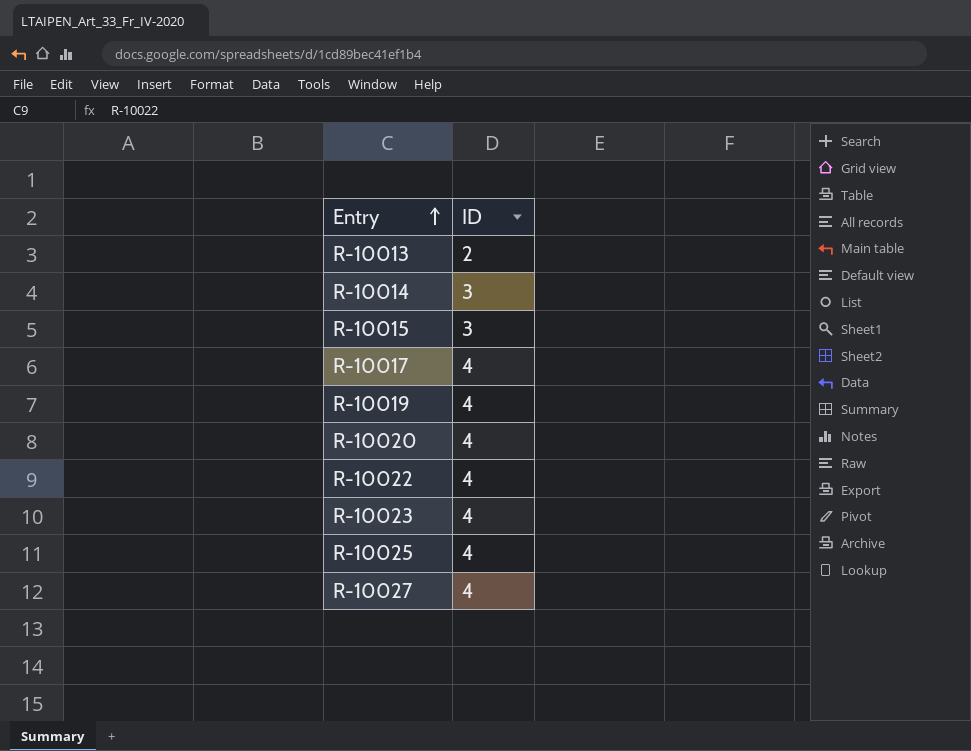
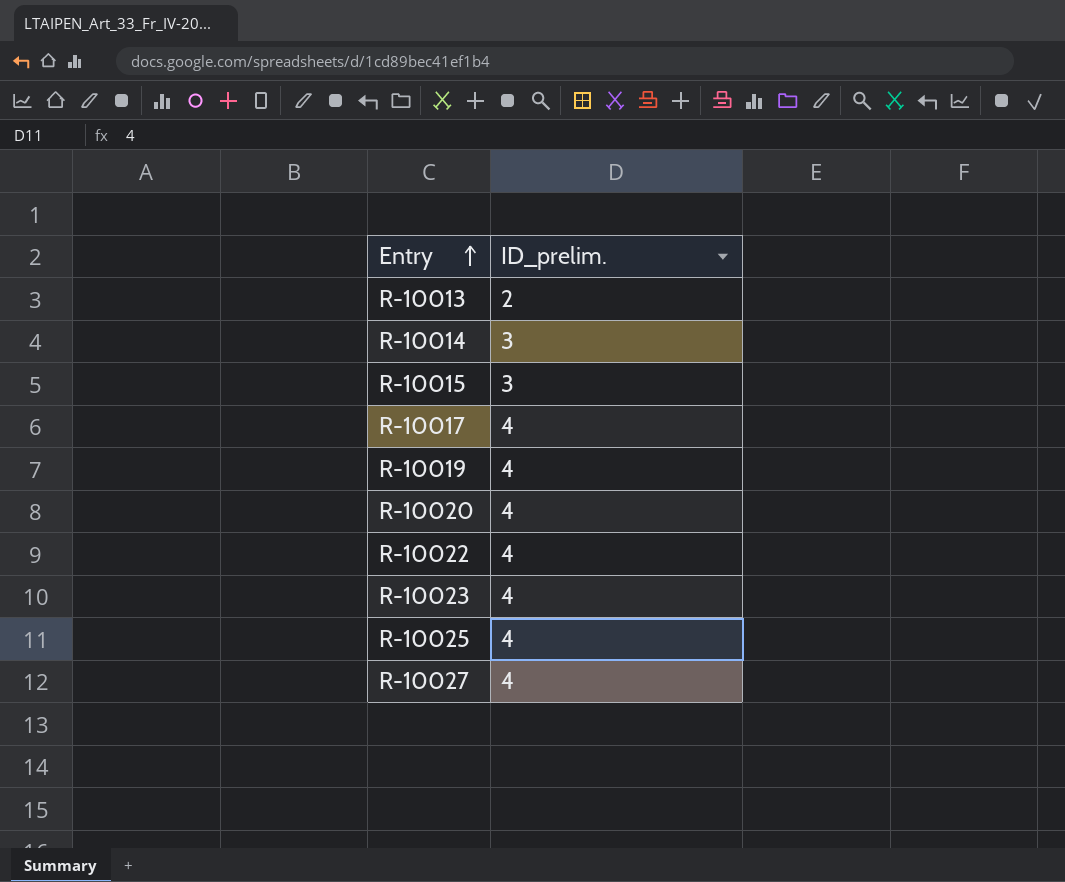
column name: ID -> ID_prelim.

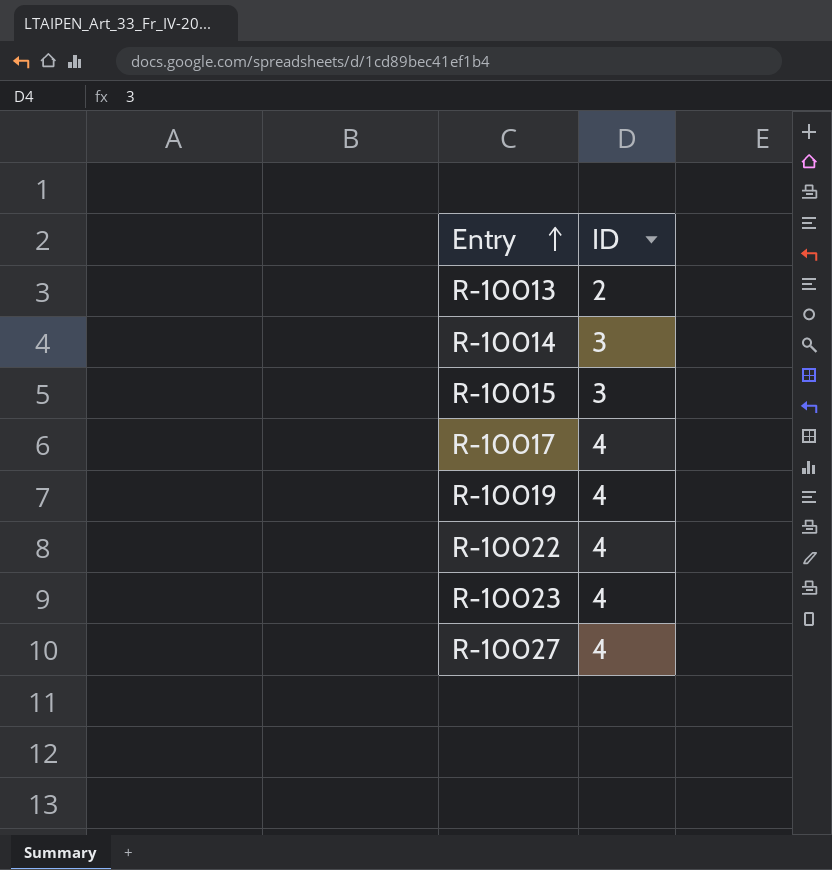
column name: ID_prelim. -> ID
row R-10020: 4 -> none
row R-10025: 4 -> none

